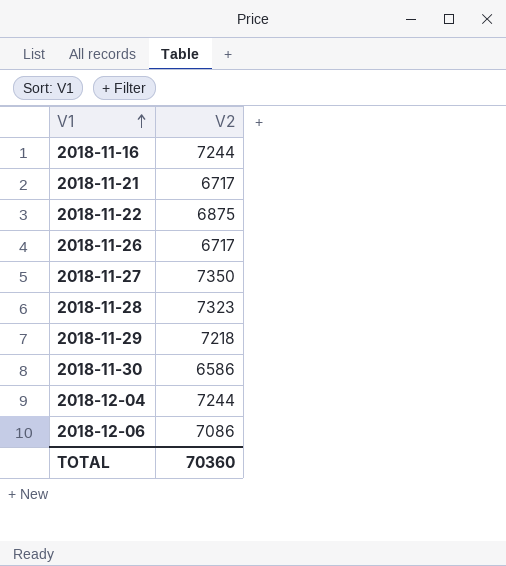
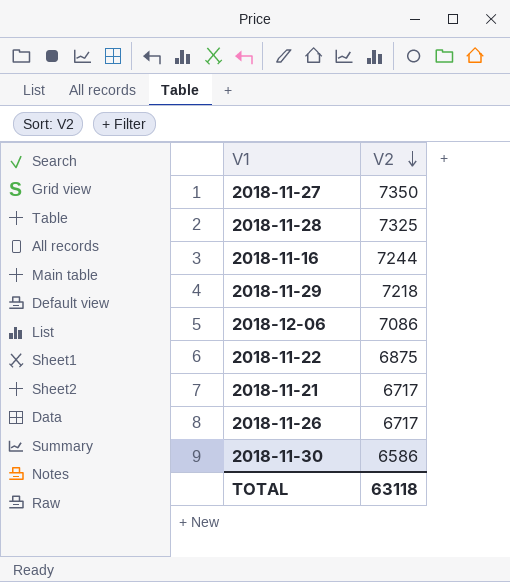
row order: V1 ascending -> V2 descending
row 2018-12-04: 7244 -> none
2018-11-28 | V2: 7323 -> 7325
TOTAL | V2: 70360 -> 63118

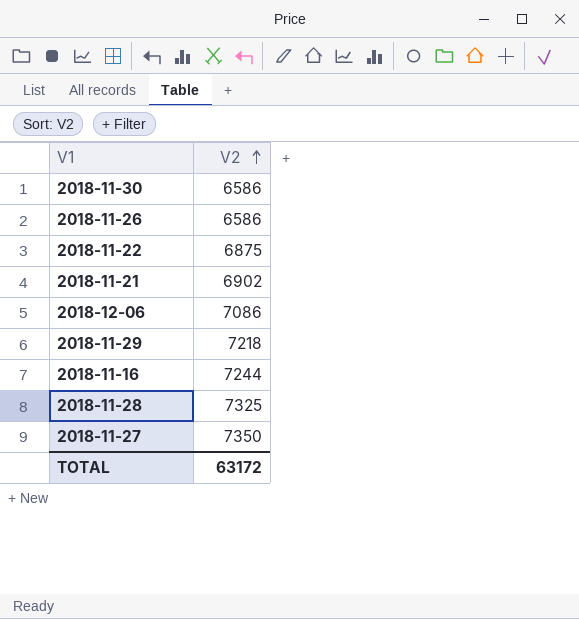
row order: V2 descending -> V2 ascending
2018-11-26 | V2: 6717 -> 6586
2018-11-21 | V2: 6717 -> 6902
TOTAL | V2: 63118 -> 63172

